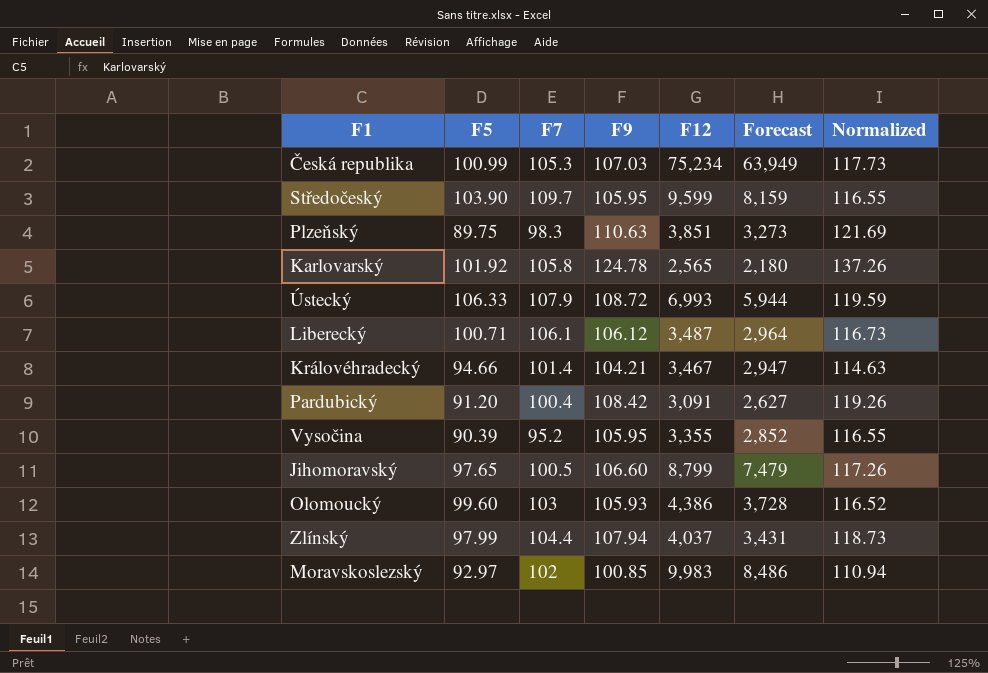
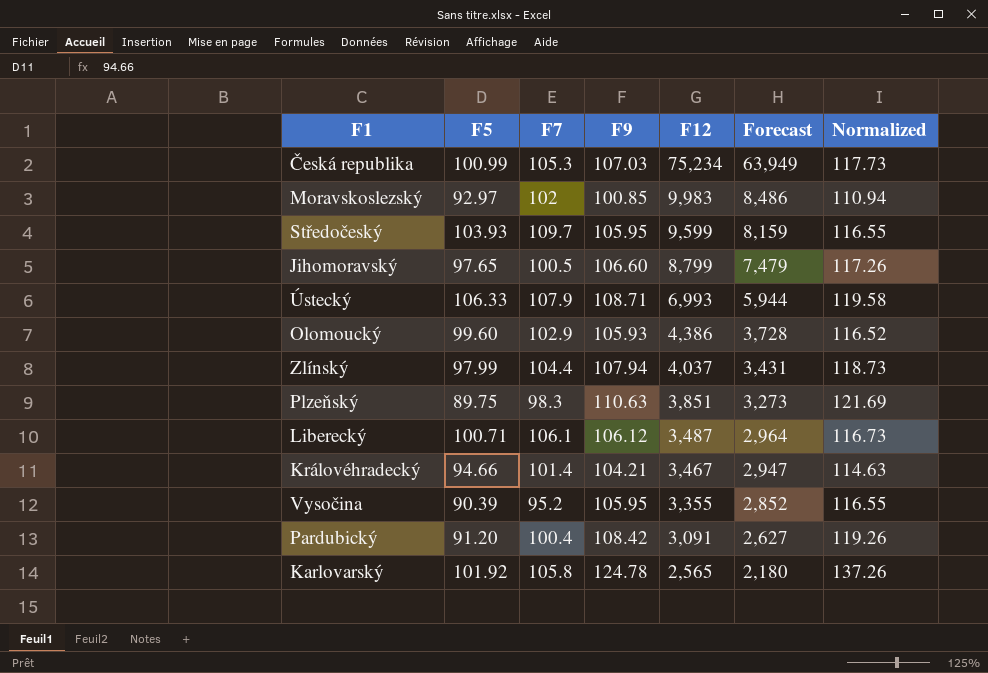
row order: none -> F12 descending
Středočeský | F5: 103.90 -> 103.93
Ústecký | F9: 108.72 -> 108.71
Ústecký | Normalized: 119.59 -> 119.58
Olomoucký | F7: 103 -> 102.9

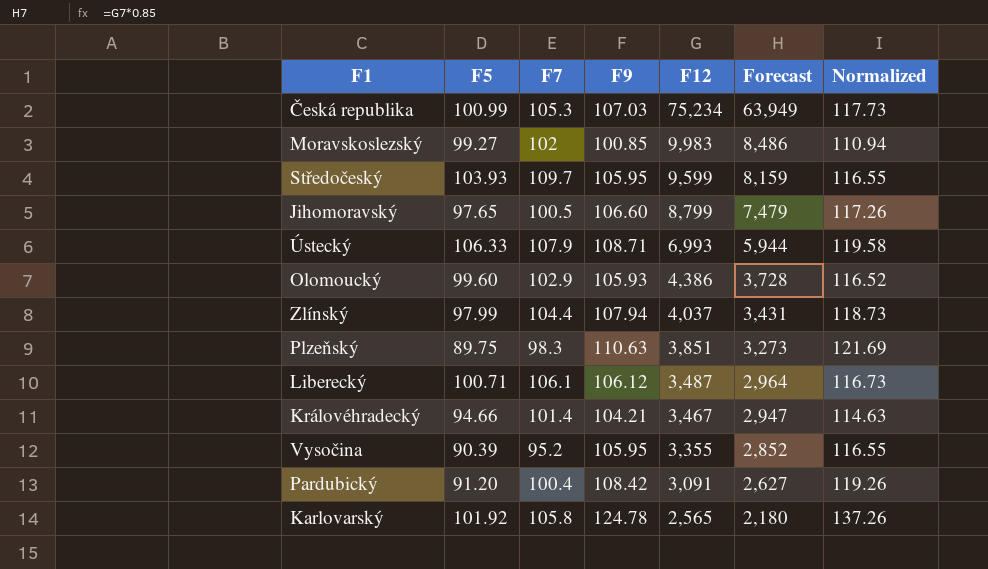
Moravskoslezský | F5: 92.97 -> 99.27

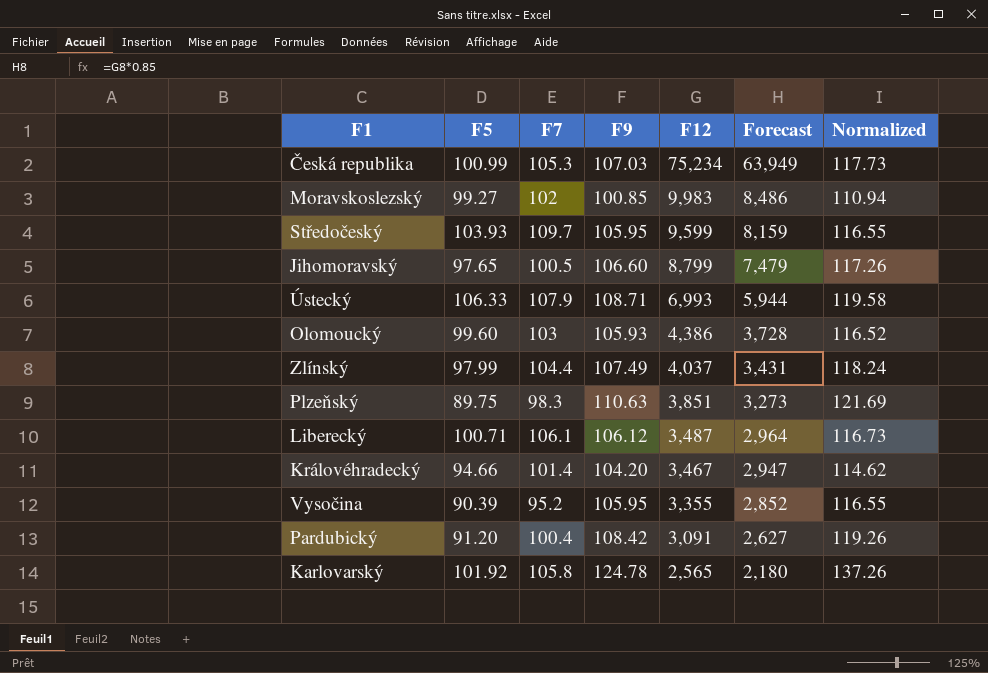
Olomoucký | F7: 102.9 -> 103
Zlínský | F9: 107.94 -> 107.49
Zlínský | Normalized: 118.73 -> 118.24
Královéhradecký | F9: 104.21 -> 104.20
Královéhradecký | Normalized: 114.63 -> 114.62

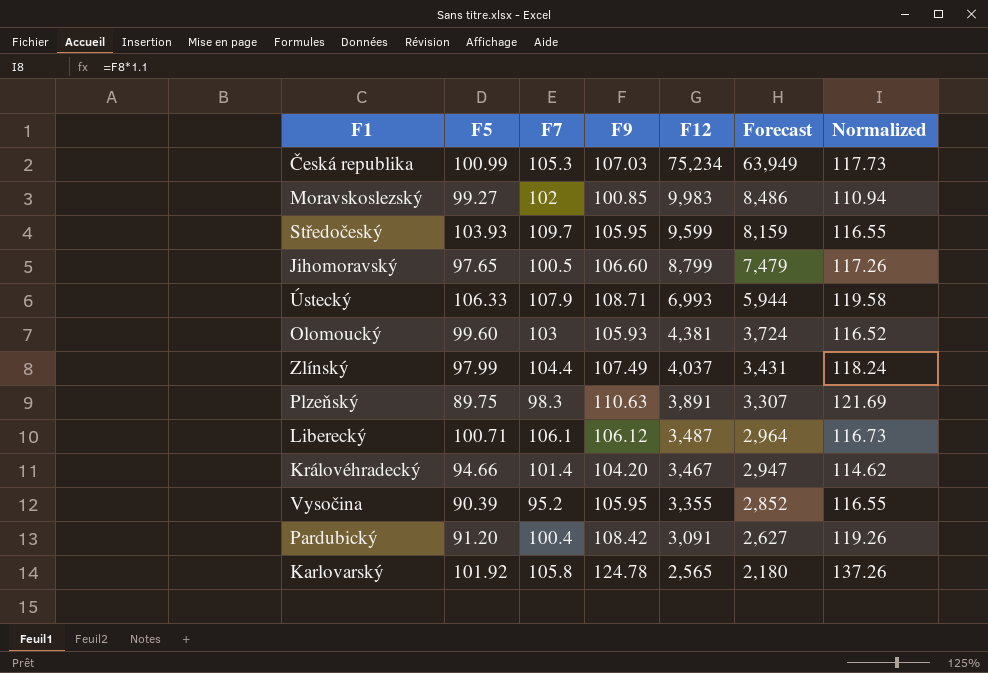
Olomoucký | F12: 4,386 -> 4,381
Olomoucký | Forecast: 3,728 -> 3,724
Plzeňský | F12: 3,851 -> 3,891
Plzeňský | Forecast: 3,273 -> 3,307

